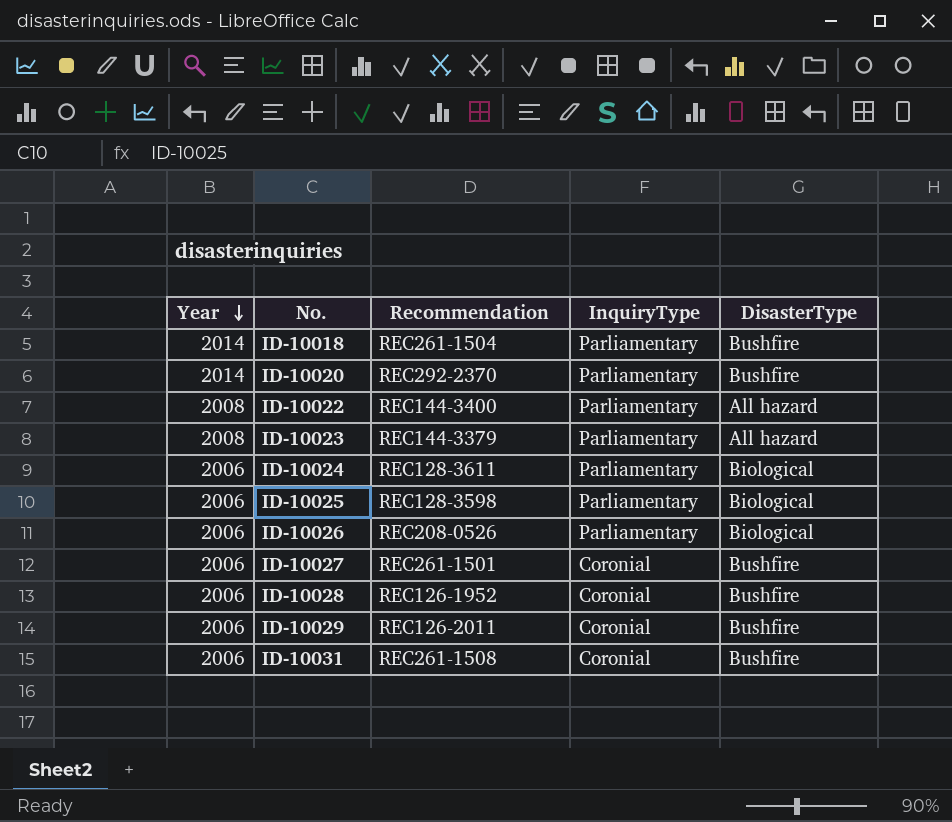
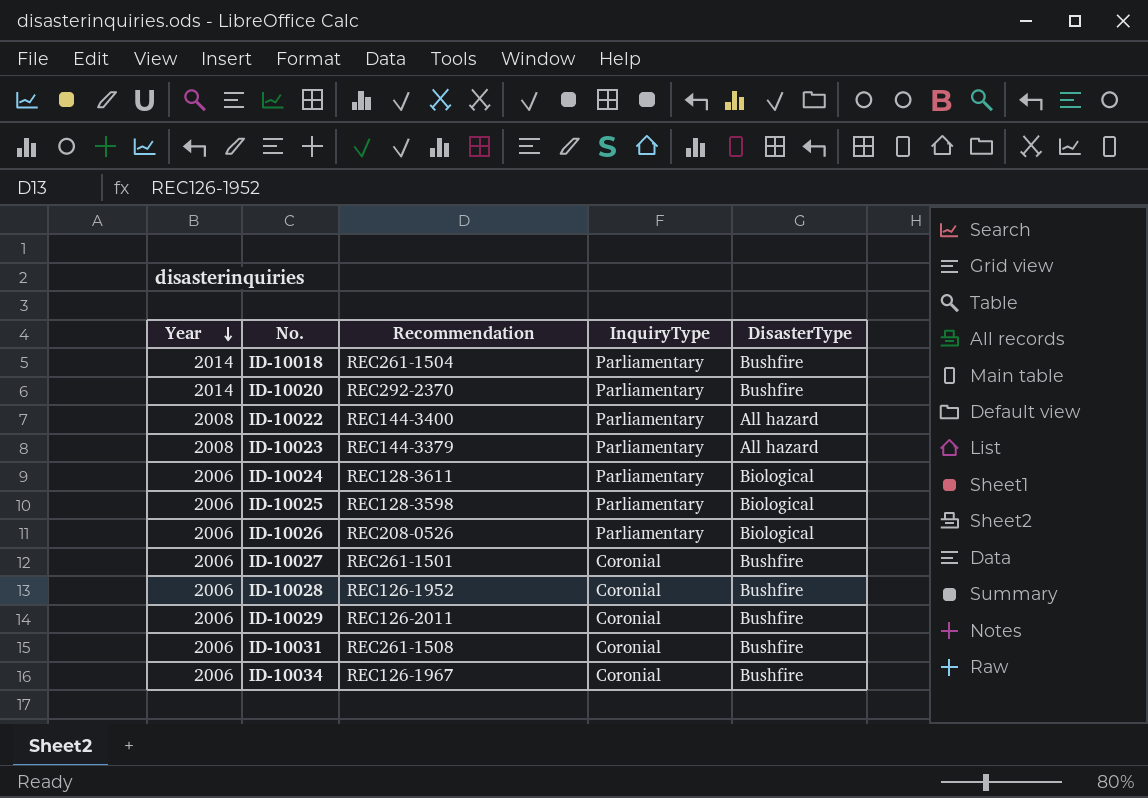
row ID-10034: none -> 2006 | REC126-1967 | Coronial | Bushfire

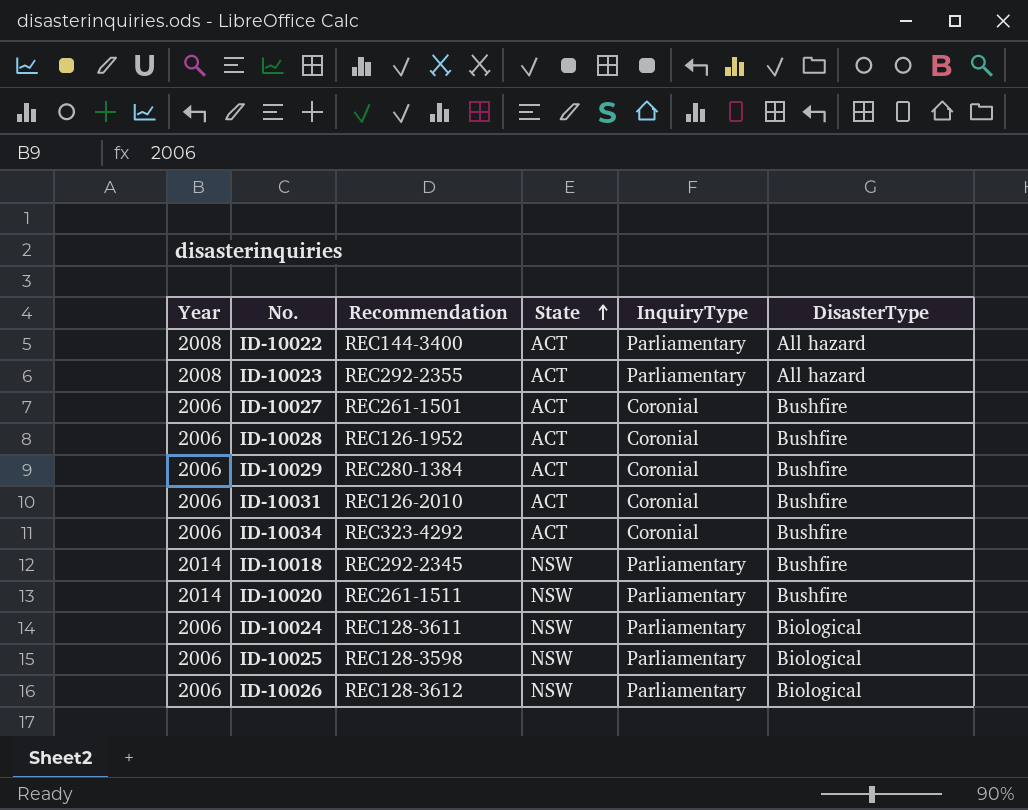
row order: Year descending -> State ascending
column State | position: none -> 4
ID-10023 | Recommendation: REC144-3379 -> REC292-2355
ID-10029 | Recommendation: REC126-2011 -> REC280-1384
ID-10031 | Recommendation: REC261-1508 -> REC126-2010
ID-10034 | Recommendation: REC126-1967 -> REC323-4292
ID-10018 | Recommendation: REC261-1504 -> REC292-2345
ID-10020 | Recommendation: REC292-2370 -> REC261-1511
ID-10026 | Recommendation: REC208-0526 -> REC128-3612

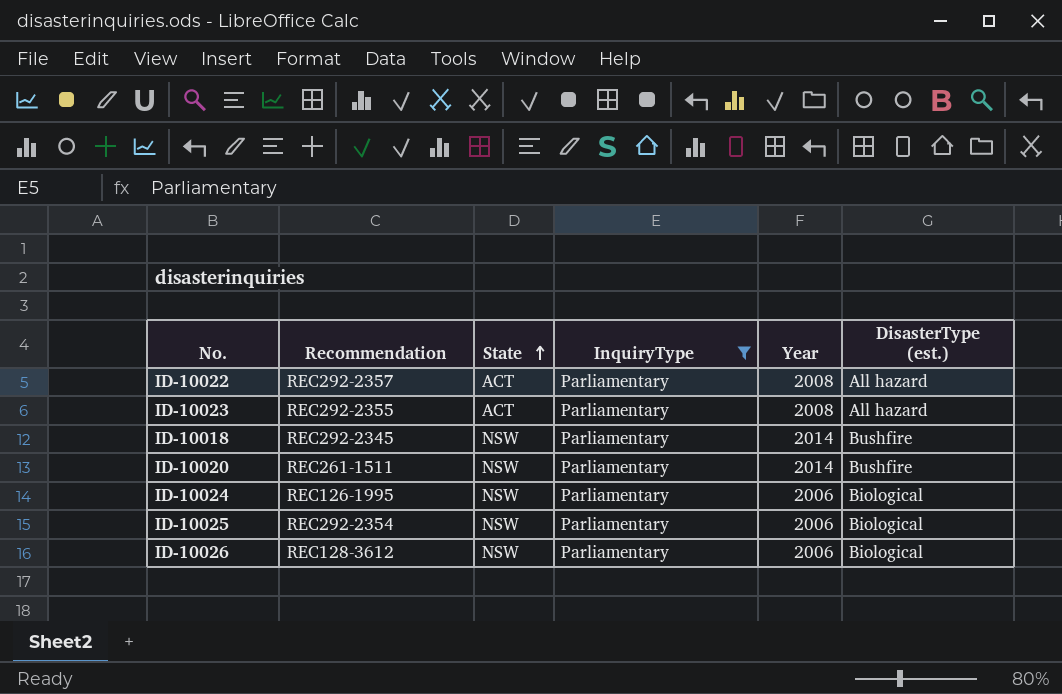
filter: none -> InquiryType = Parliamentary
column Year | position: 1 -> 5
column name: DisasterType -> DisasterType (est.)
ID-10022 | Recommendation: REC144-3400 -> REC292-2357
ID-10024 | Recommendation: REC128-3611 -> REC126-1995
ID-10025 | Recommendation: REC128-3598 -> REC292-2354

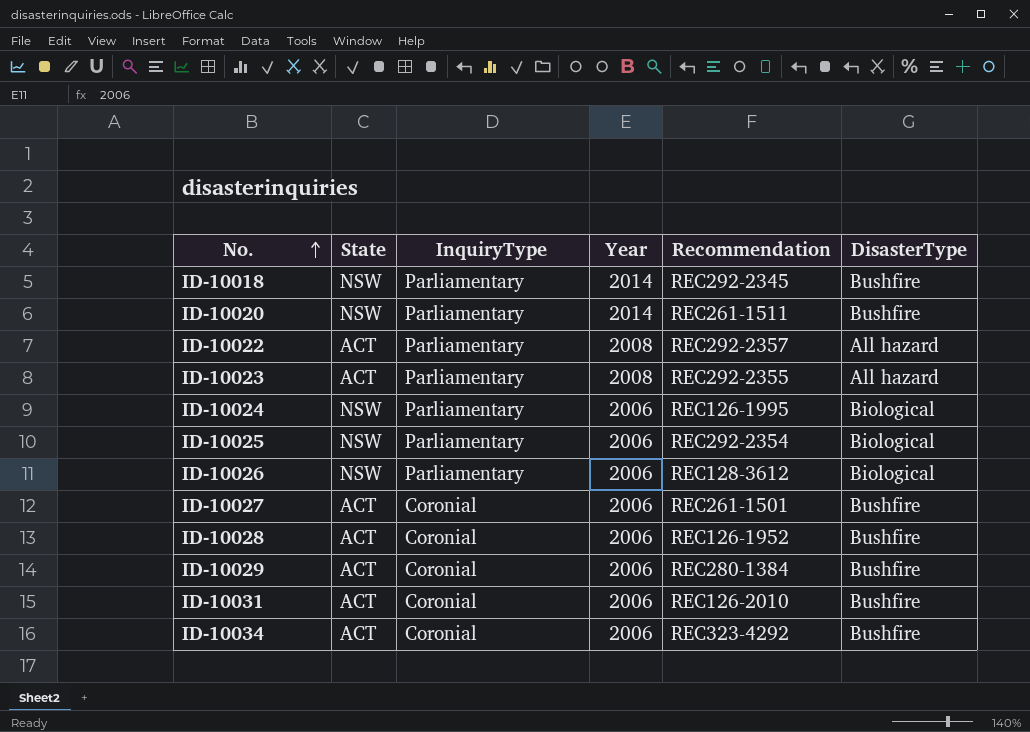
filter: InquiryType = Parliamentary -> none
row order: State ascending -> No. ascending
column Recommendation | position: 2 -> 5
column name: DisasterType (est.) -> DisasterType

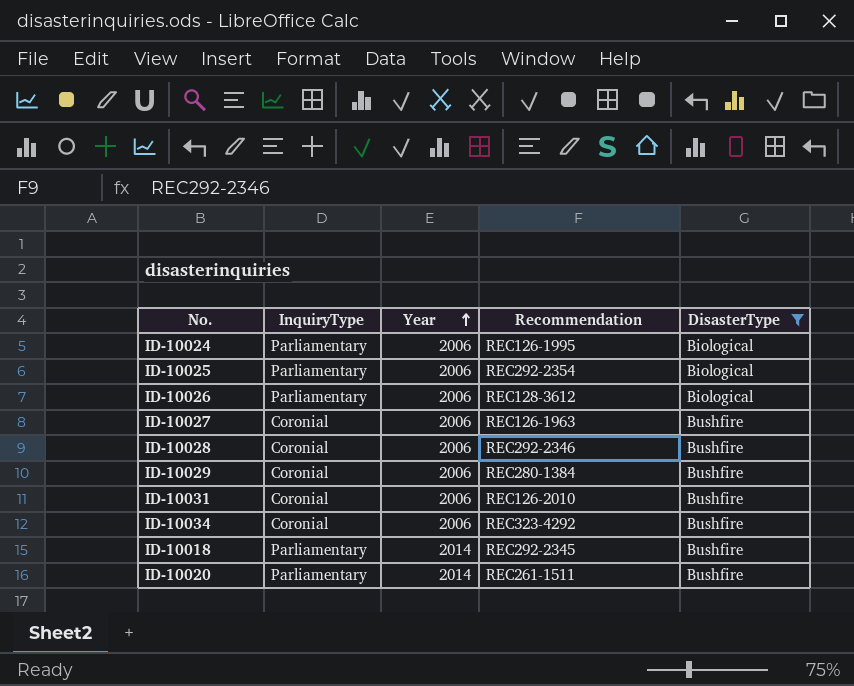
filter: none -> DisasterType != All hazard
row order: No. ascending -> Year ascending
column State | position: 2 -> none
ID-10027 | Recommendation: REC261-1501 -> REC126-1963
ID-10028 | Recommendation: REC126-1952 -> REC292-2346

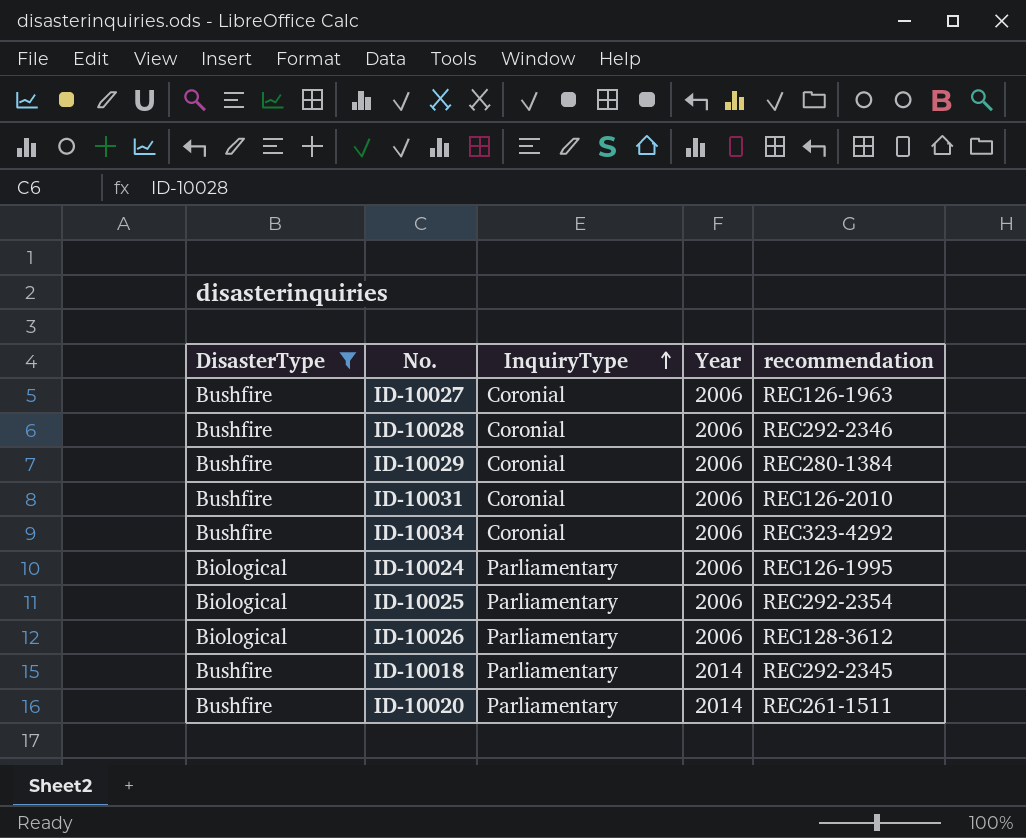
row order: Year ascending -> InquiryType ascending
column DisasterType | position: 5 -> 1
column name: Recommendation -> recommendation

